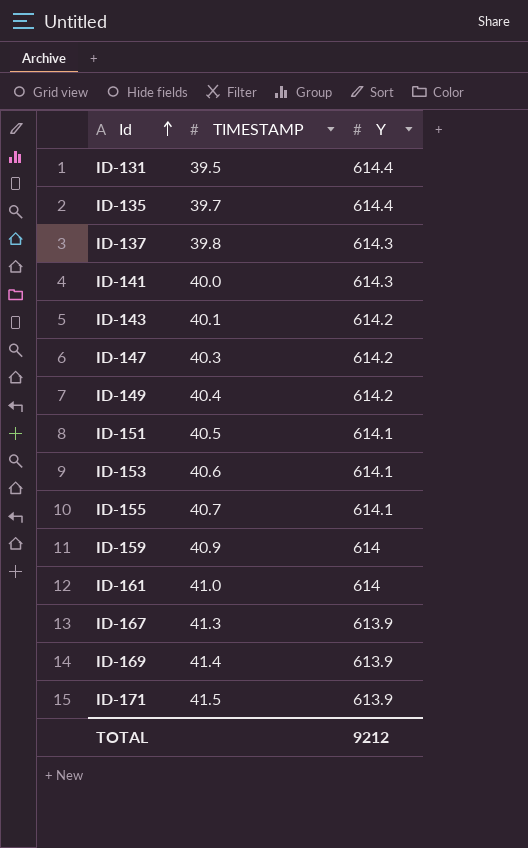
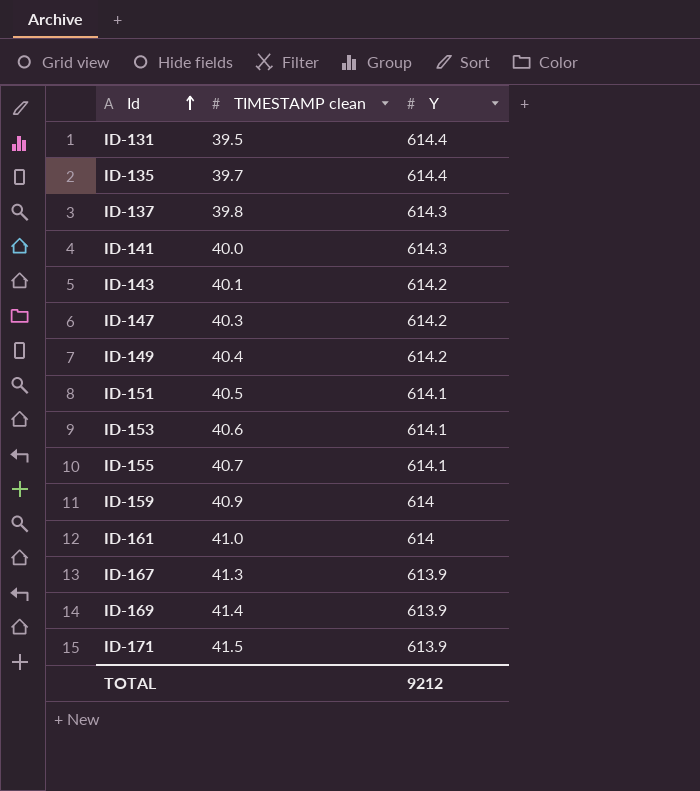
column name: TIMESTAMP -> TIMESTAMP clean

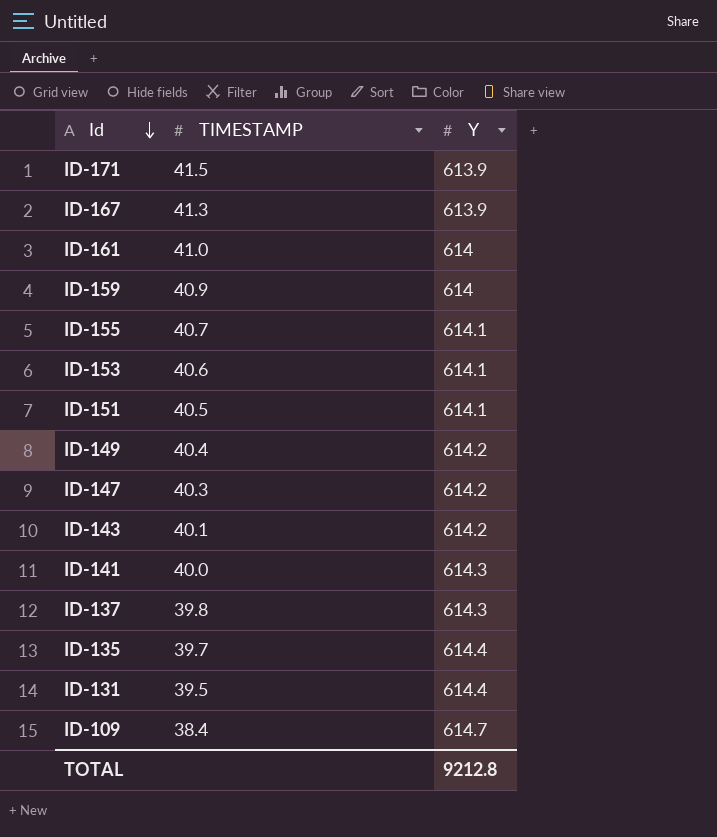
row order: Id ascending -> Id descending
column name: TIMESTAMP clean -> TIMESTAMP
row ID-169: 41.4 | 613.9 -> none
row ID-109: none -> 38.4 | 614.7
TOTAL | Y: 9212 -> 9212.8

